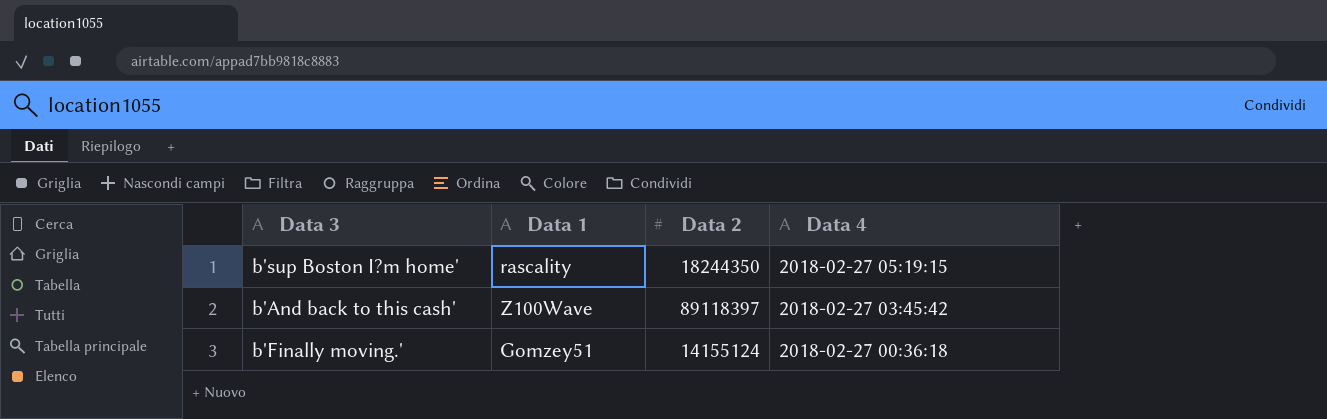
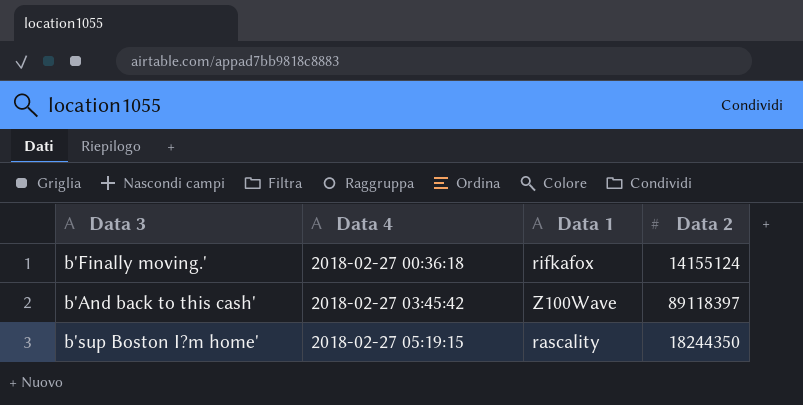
row order: Data 4 descending -> Data 4 ascending
column Data 4 | position: 4 -> 2
b'Finally moving.' | Data 1: Gomzey51 -> rifkafox

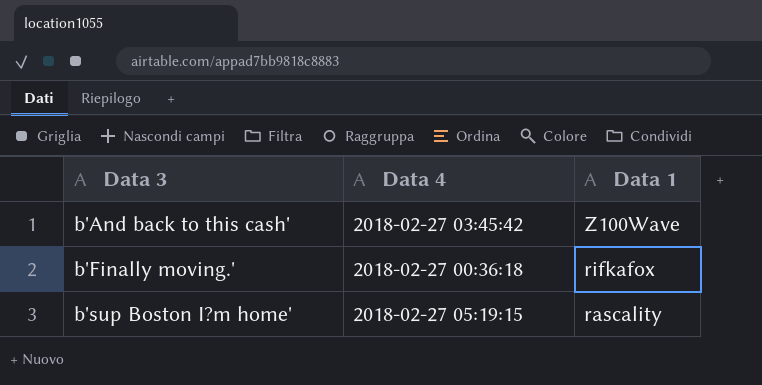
row order: Data 4 ascending -> Data 3 ascending
column Data 2 | position: 4 -> none

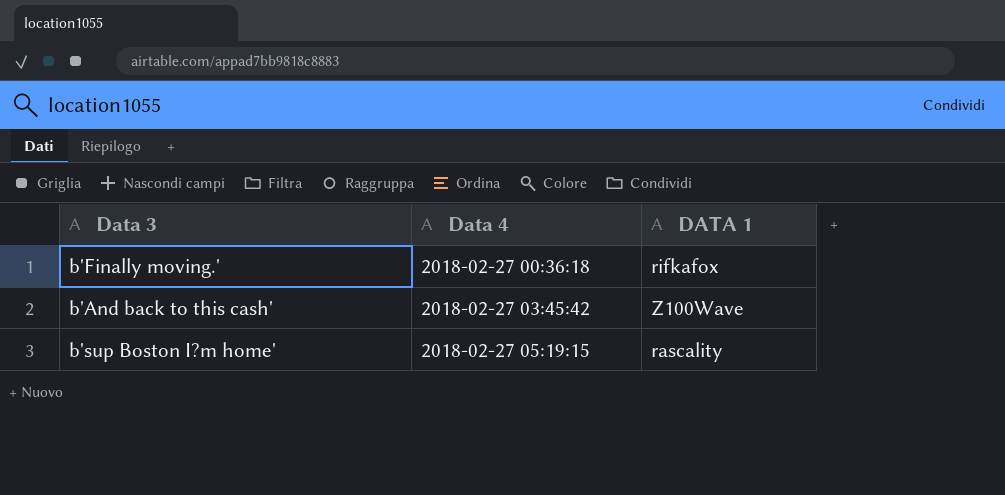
row order: Data 3 ascending -> Data 4 ascending
column name: Data 1 -> DATA 1

